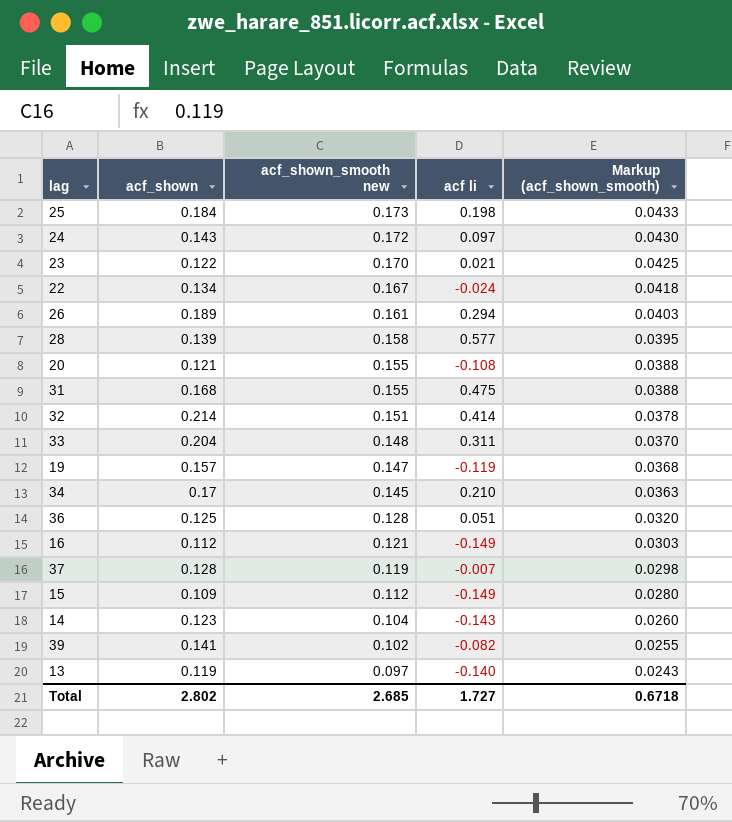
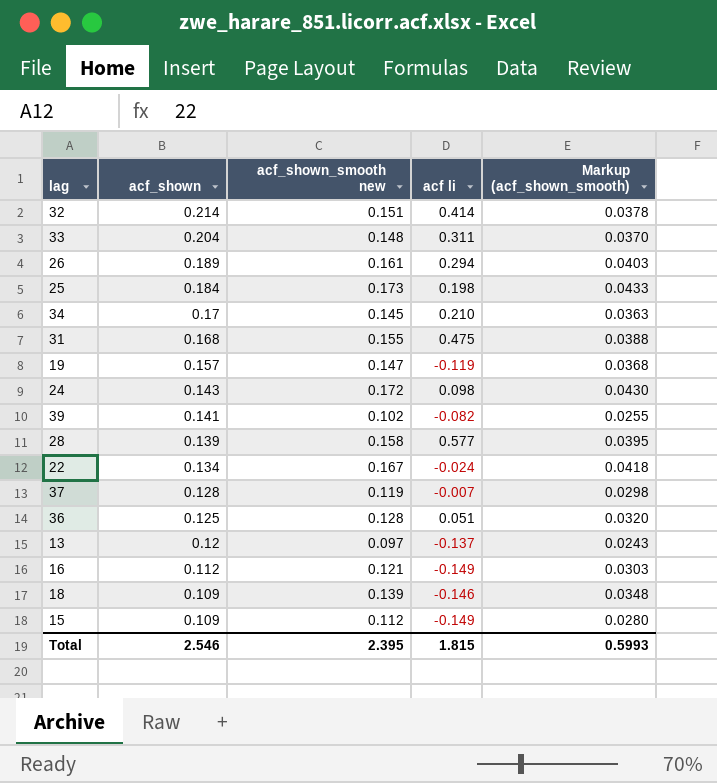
row order: acf_shown_smooth new descending -> acf_shown descending
row 23: 0.122 | 0.170 | 0.021 | 0.0425 -> none
row 20: 0.121 | 0.155 | -0.108 | 0.0388 -> none
row 14: 0.123 | 0.104 | -0.143 | 0.0260 -> none
24 | acf li: 0.097 -> 0.098
13 | acf_shown: 0.119 -> 0.12
13 | acf li: -0.140 -> -0.137
row 18: none -> 0.109 | 0.139 | -0.146 | 0.0348
Total | acf_shown: 2.802 -> 2.546
Total | acf_shown_smooth new: 2.685 -> 2.395
Total | acf li: 1.727 -> 1.815
Total | Markup (acf_shown_smooth): 0.6718 -> 0.5993

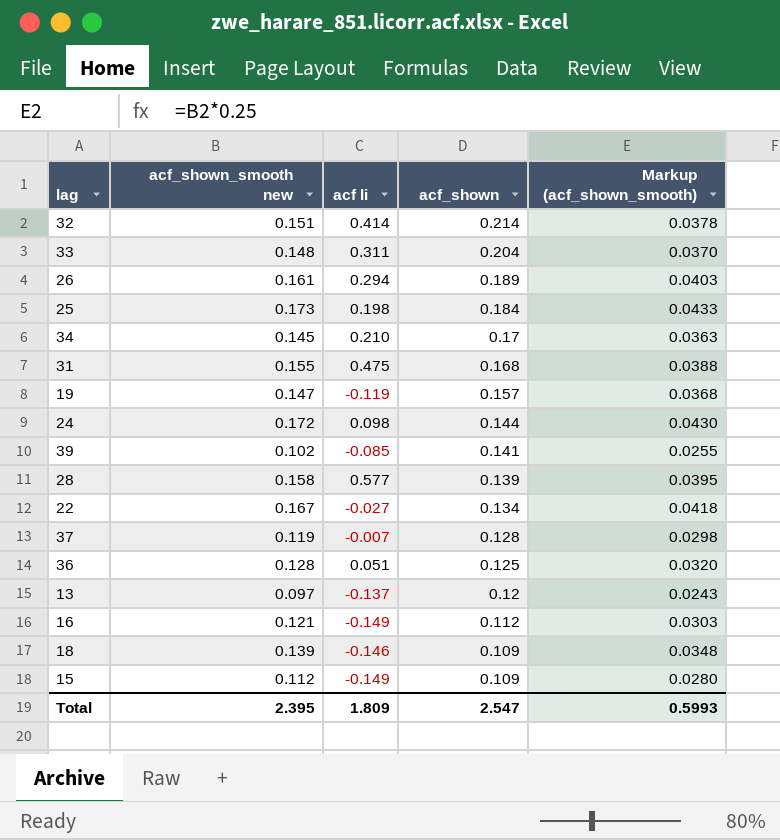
column acf_shown | position: 2 -> 4
24 | acf_shown: 0.143 -> 0.144
39 | acf li: -0.082 -> -0.085
22 | acf li: -0.024 -> -0.027
Total | acf li: 1.815 -> 1.809
Total | acf_shown: 2.546 -> 2.547

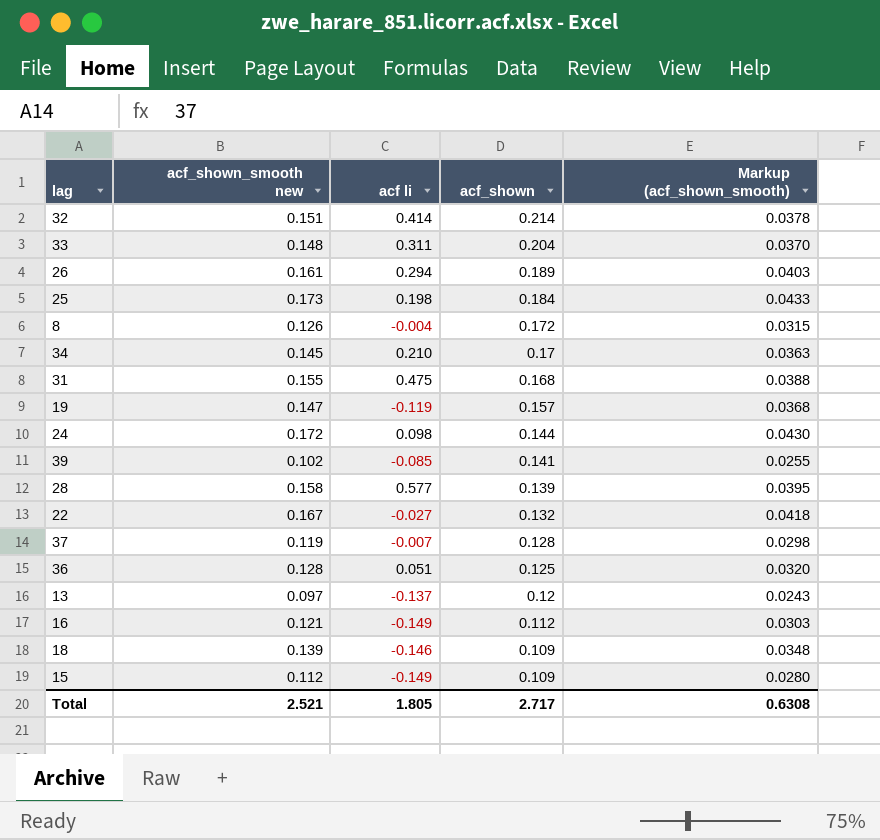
row 8: none -> 0.126 | -0.004 | 0.172 | 0.0315
22 | acf_shown: 0.134 -> 0.132
Total | acf_shown_smooth new: 2.395 -> 2.521
Total | acf li: 1.809 -> 1.805
Total | acf_shown: 2.547 -> 2.717
Total | Markup (acf_shown_smooth): 0.5993 -> 0.6308

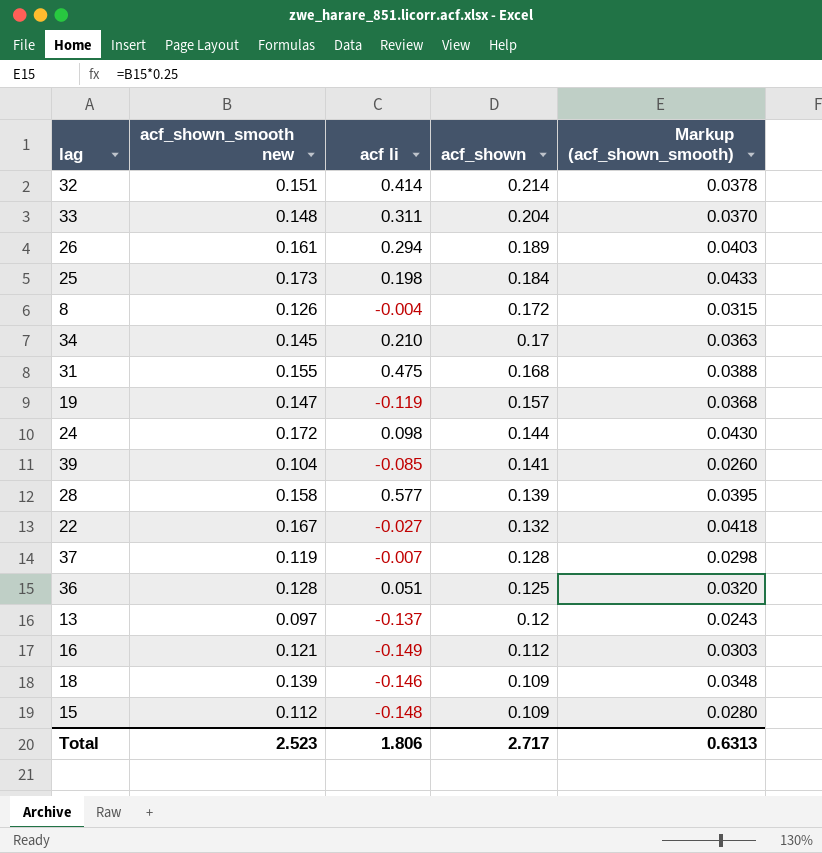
39 | acf_shown_smooth new: 0.102 -> 0.104
39 | Markup (acf_shown_smooth): 0.0255 -> 0.0260
15 | acf li: -0.149 -> -0.148
Total | acf_shown_smooth new: 2.521 -> 2.523
Total | acf li: 1.805 -> 1.806
Total | Markup (acf_shown_smooth): 0.6308 -> 0.6313

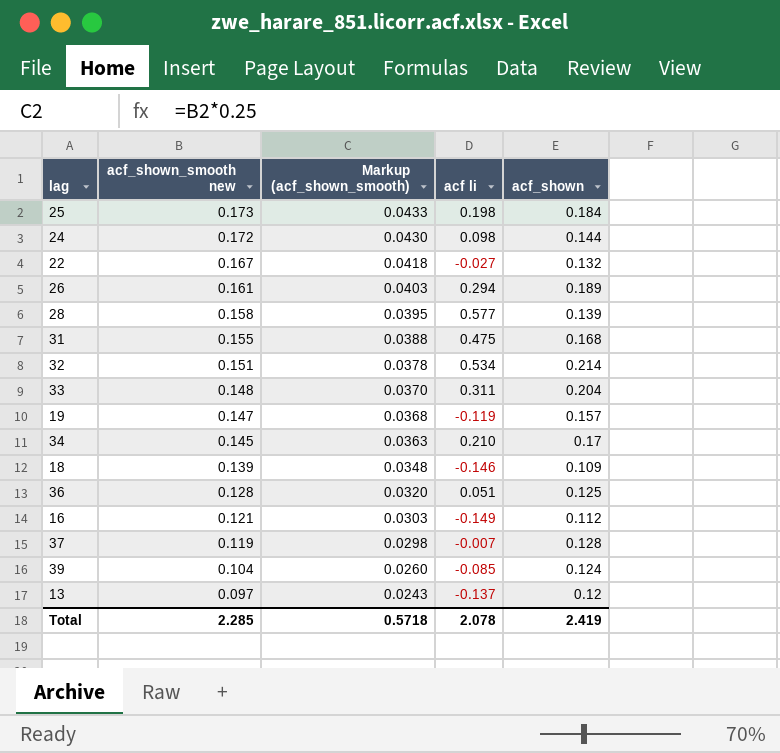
row order: acf_shown descending -> acf_shown_smooth new descending
column Markup (acf_shown_smooth) | position: 5 -> 3
row 8: 0.126 | -0.004 | 0.172 | 0.0315 -> none
row 15: 0.112 | -0.148 | 0.109 | 0.0280 -> none
32 | acf li: 0.414 -> 0.534
39 | acf_shown: 0.141 -> 0.124
Total | acf_shown_smooth new: 2.523 -> 2.285
Total | Markup (acf_shown_smooth): 0.6313 -> 0.5718
Total | acf li: 1.806 -> 2.078
Total | acf_shown: 2.717 -> 2.419

